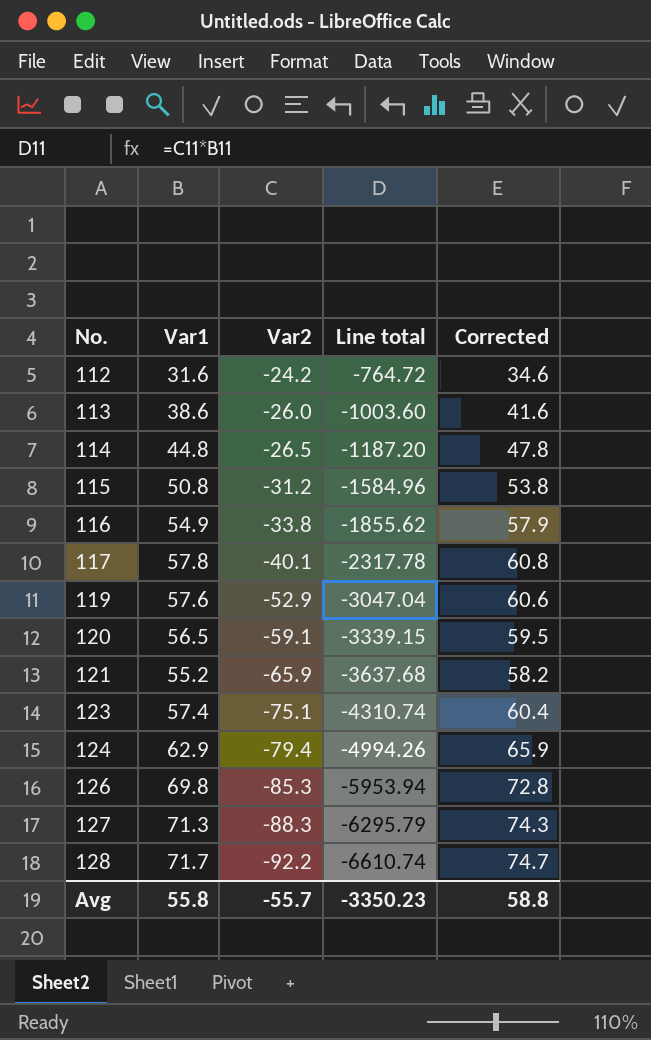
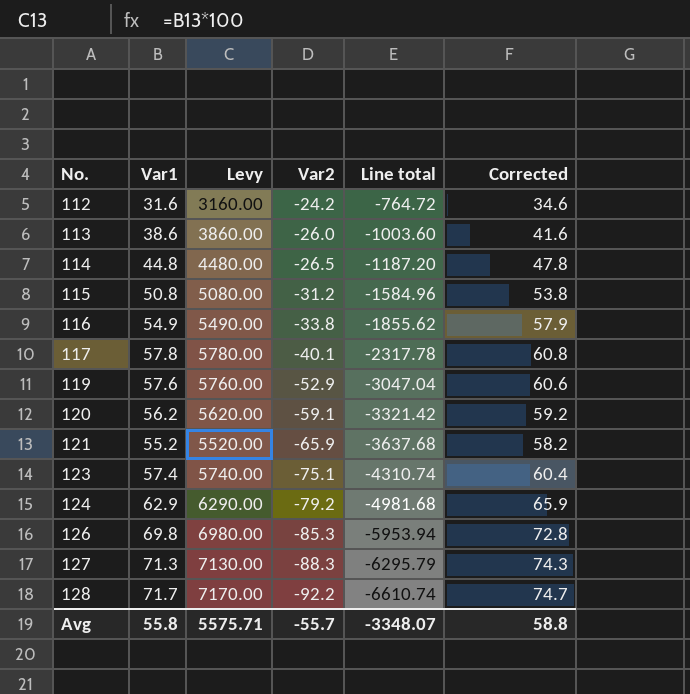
column Levy | formula: none -> [Var1] * 100
120 | Var1: 56.5 -> 56.2
120 | Line total: -3339.15 -> -3321.42
120 | Corrected: 59.5 -> 59.2
124 | Var2: -79.4 -> -79.2
124 | Line total: -4994.26 -> -4981.68
Avg | Line total: -3350.23 -> -3348.07

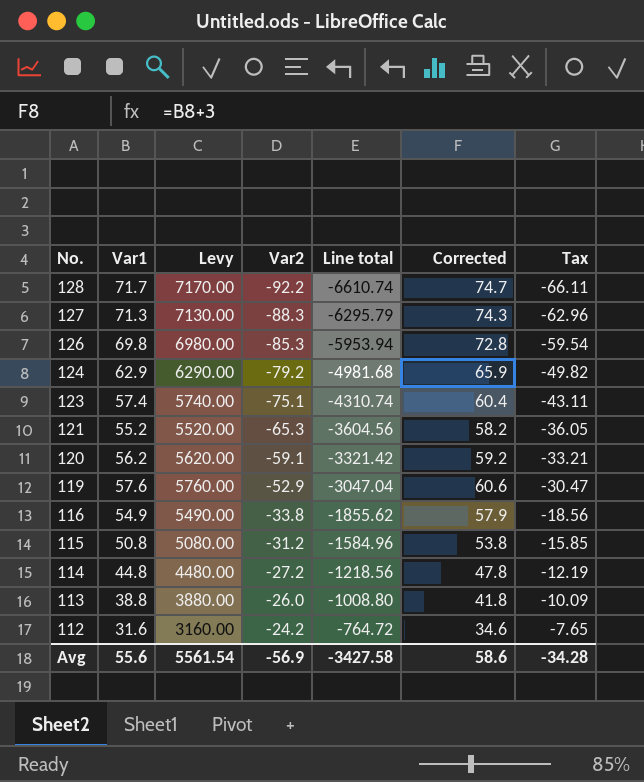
row order: No. ascending -> No. descending
column Tax | formula: none -> [Line total] * 0.01
row 117: 57.8 | 5780.00 | -40.1 | -2317.78 | 60.8 -> none
121 | Var2: -65.9 -> -65.3
121 | Line total: -3637.68 -> -3604.56
114 | Var2: -26.5 -> -27.2
114 | Line total: -1187.20 -> -1218.56
113 | Var1: 38.6 -> 38.8
113 | Levy: 3860.00 -> 3880.00
113 | Line total: -1003.60 -> -1008.80
113 | Corrected: 41.6 -> 41.8
Avg | Var1: 55.8 -> 55.6
Avg | Levy: 5575.71 -> 5561.54
Avg | Var2: -55.7 -> -56.9
Avg | Line total: -3348.07 -> -3427.58
Avg | Corrected: 58.8 -> 58.6

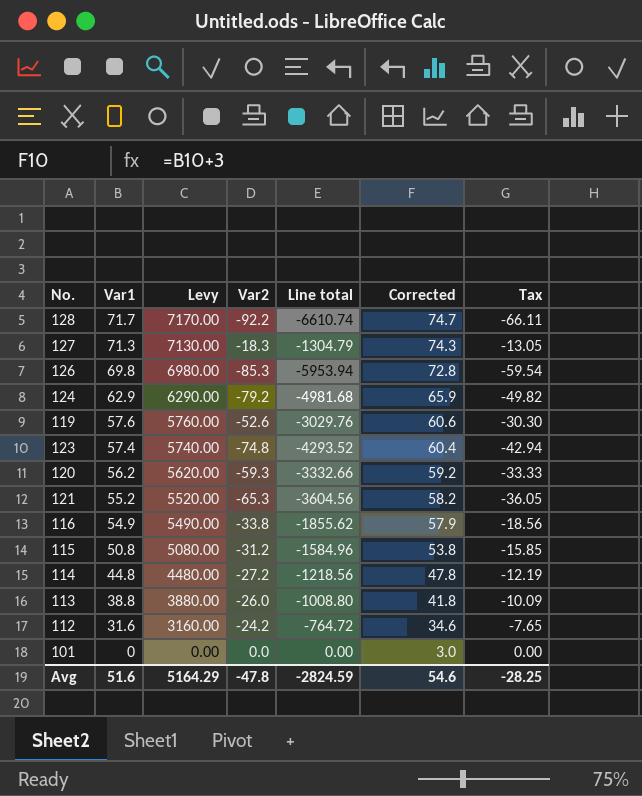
row order: No. descending -> Var1 descending
127 | Var2: -88.3 -> -18.3
127 | Line total: -6295.79 -> -1304.79
127 | Tax: -62.96 -> -13.05
119 | Var2: -52.9 -> -52.6
119 | Line total: -3047.04 -> -3029.76
119 | Tax: -30.47 -> -30.30
123 | Var2: -75.1 -> -74.8
123 | Line total: -4310.74 -> -4293.52
123 | Tax: -43.11 -> -42.94
120 | Var2: -59.1 -> -59.3
120 | Line total: -3321.42 -> -3332.66
120 | Tax: -33.21 -> -33.33
row 101: none -> 0 | 0.00 | 0.0 | 0.00 | 3.0 | 0.00
Avg | Var1: 55.6 -> 51.6
Avg | Levy: 5561.54 -> 5164.29
Avg | Var2: -56.9 -> -47.8
Avg | Line total: -3427.58 -> -2824.59
Avg | Corrected: 58.6 -> 54.6
Avg | Tax: -34.28 -> -28.25

